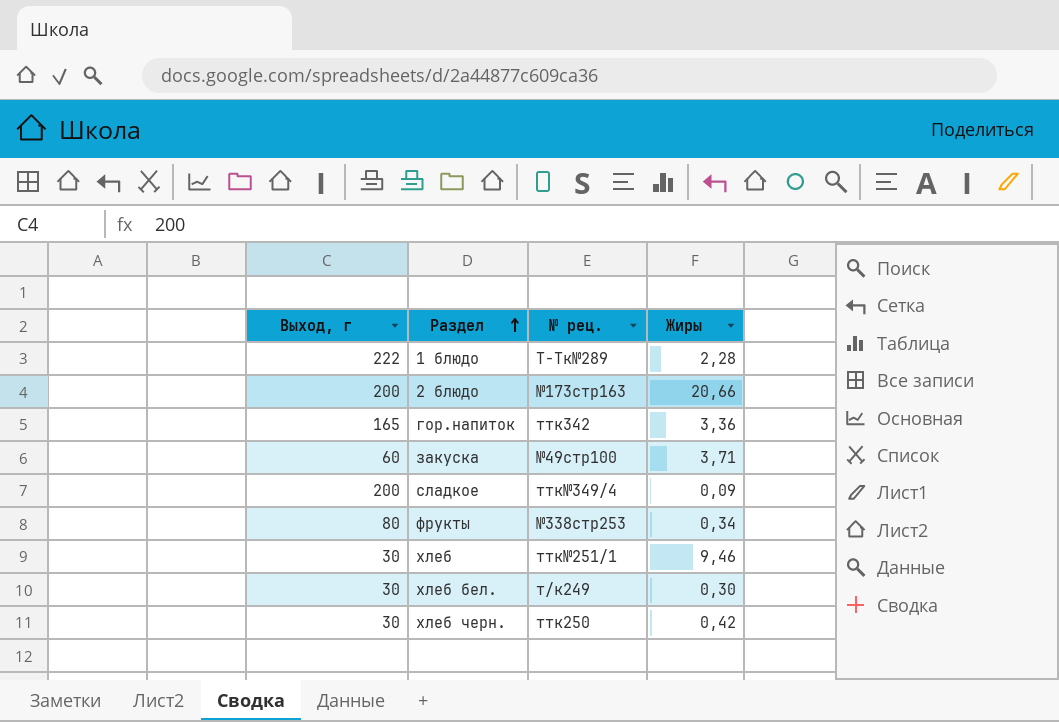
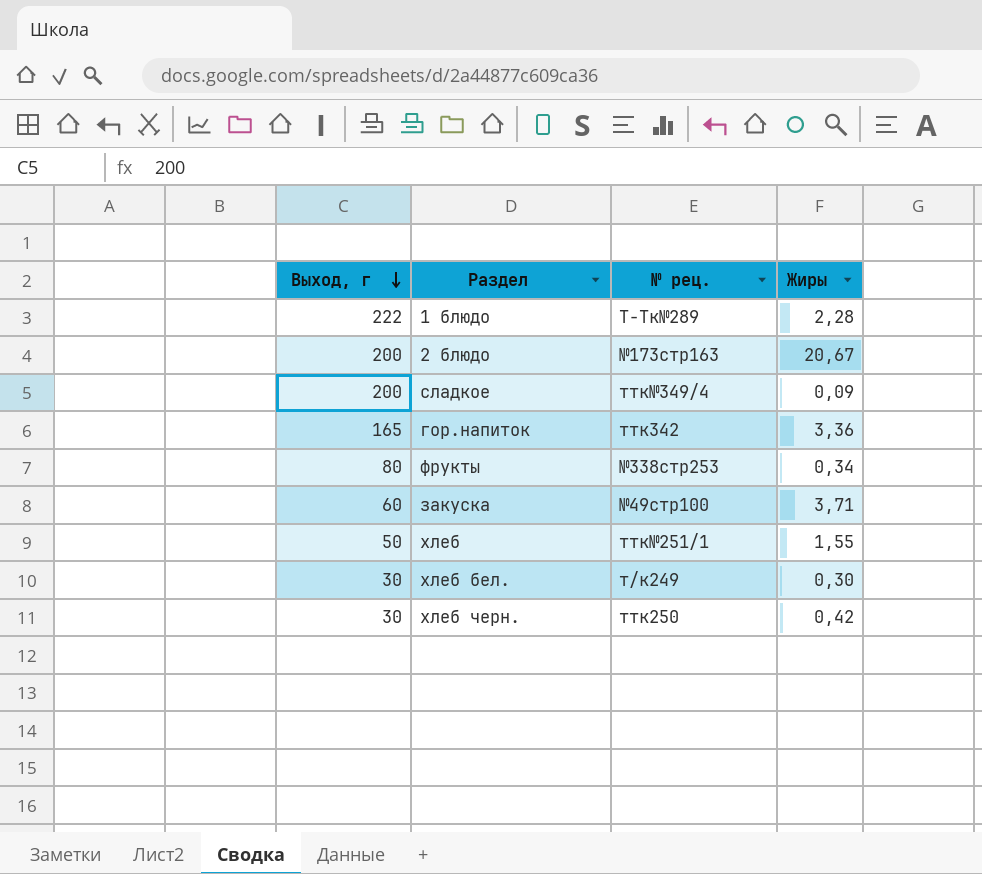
row order: Раздел ascending -> Выход, г descending
2 блюдо | Жиры: 20,66 -> 20,67
хлеб | Выход, г: 30 -> 50
хлеб | Жиры: 9,46 -> 1,55

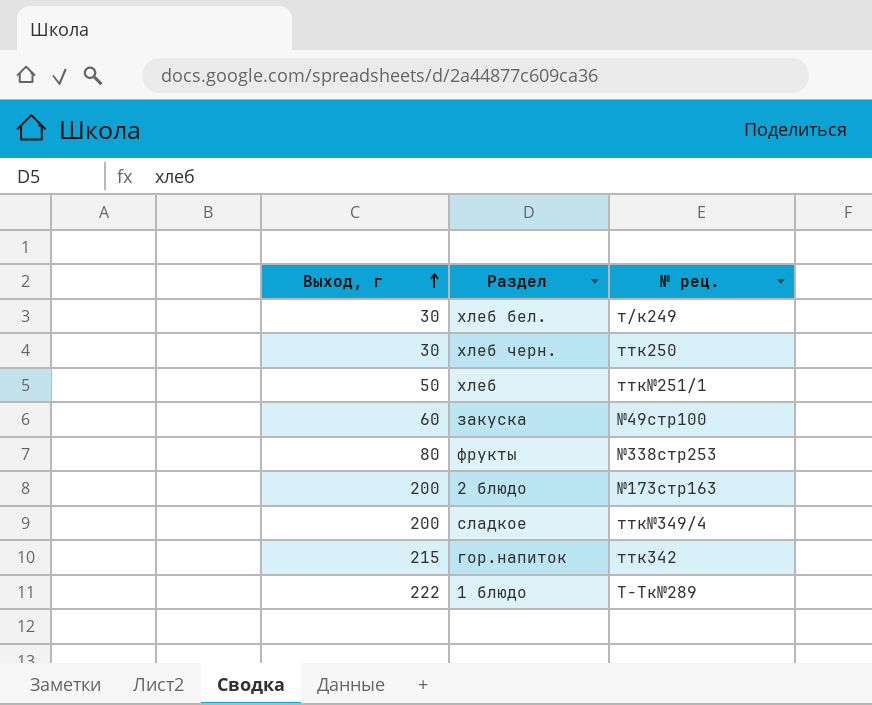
row order: Выход, г descending -> Выход, г ascending
column Жиры | position: 4 -> none
гор.напиток | Выход, г: 165 -> 215

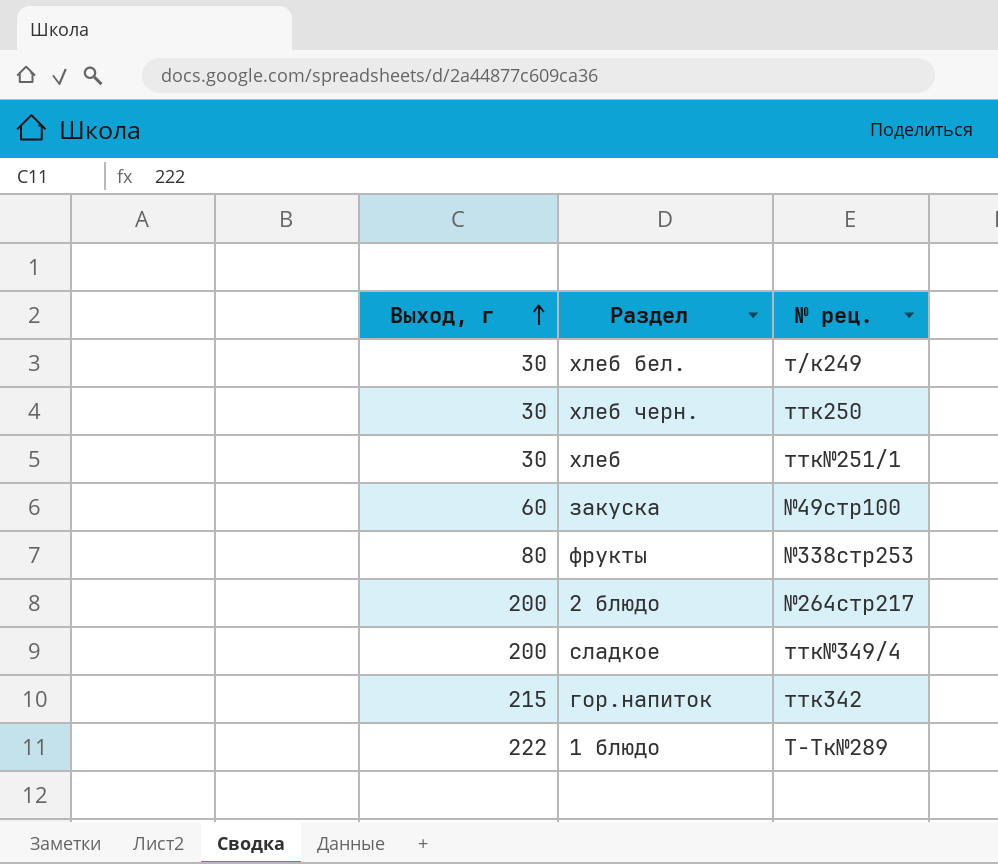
хлеб | Выход, г: 50 -> 30
2 блюдо | № рец.: №173стр163 -> №264стр217

